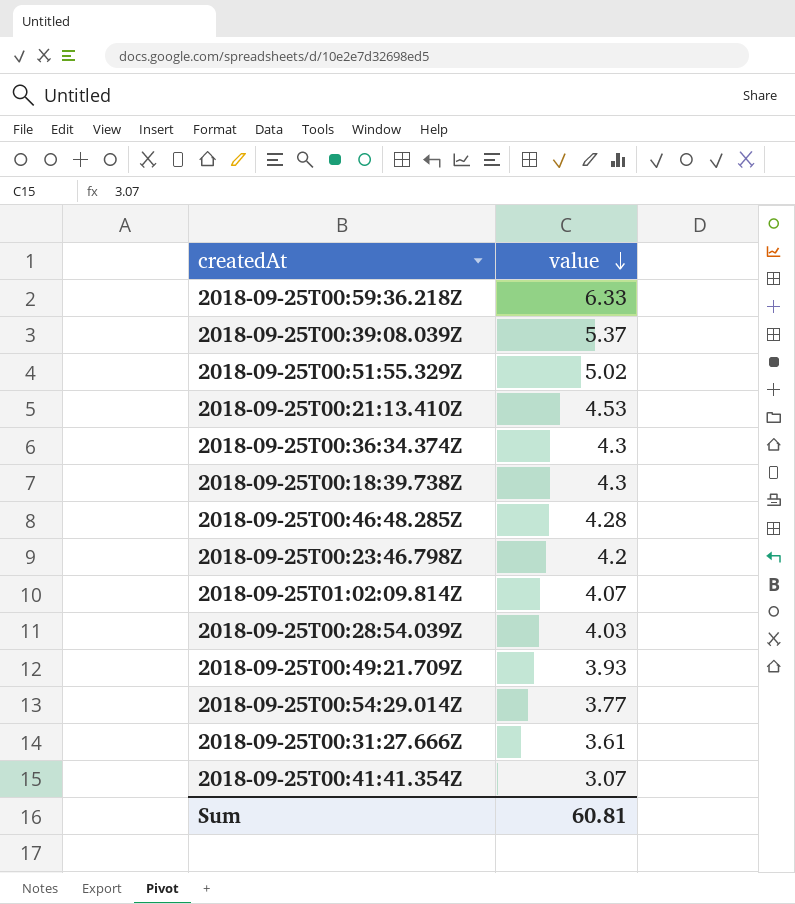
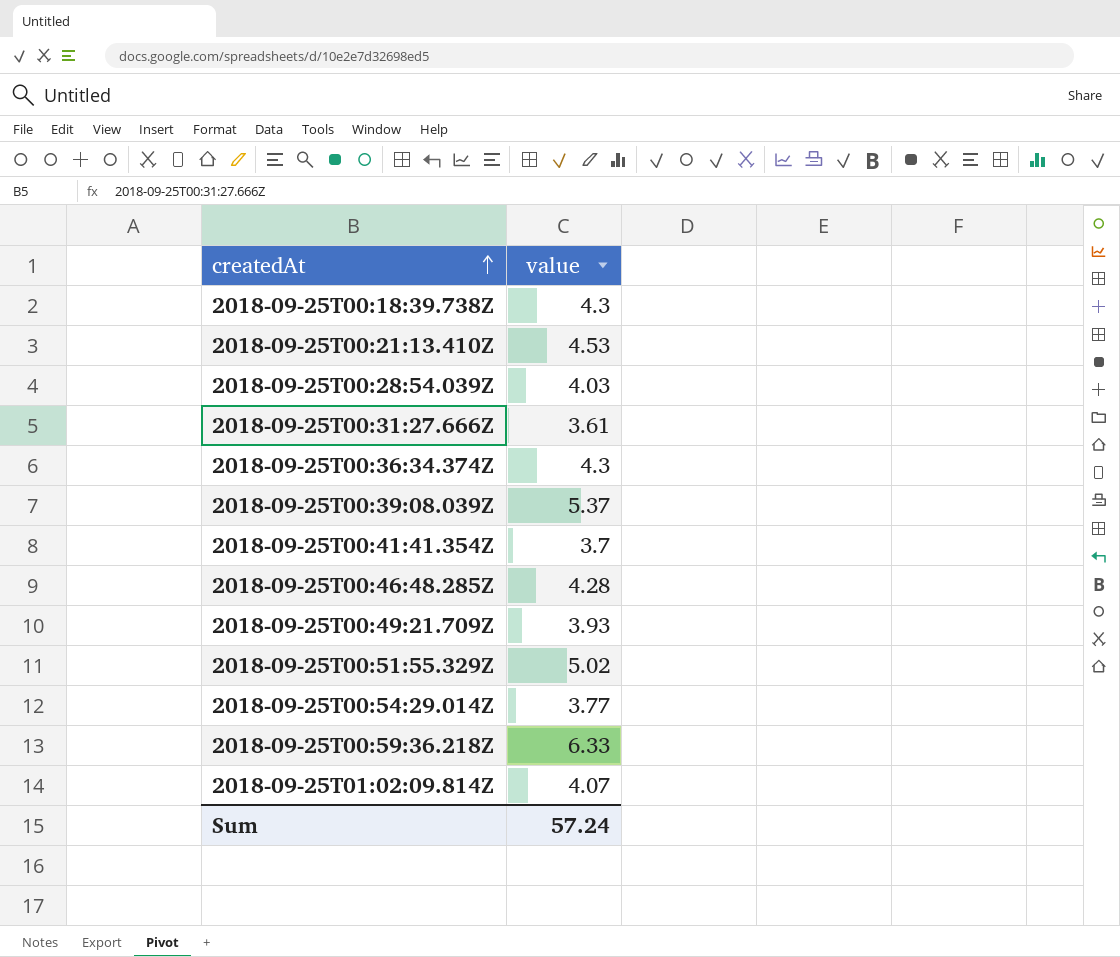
row order: value descending -> createdAt ascending
row 2018-09-25T00:23:46.798Z: 4.2 -> none
2018-09-25T00:41:41.354Z | value: 3.07 -> 3.7
Sum | value: 60.81 -> 57.24

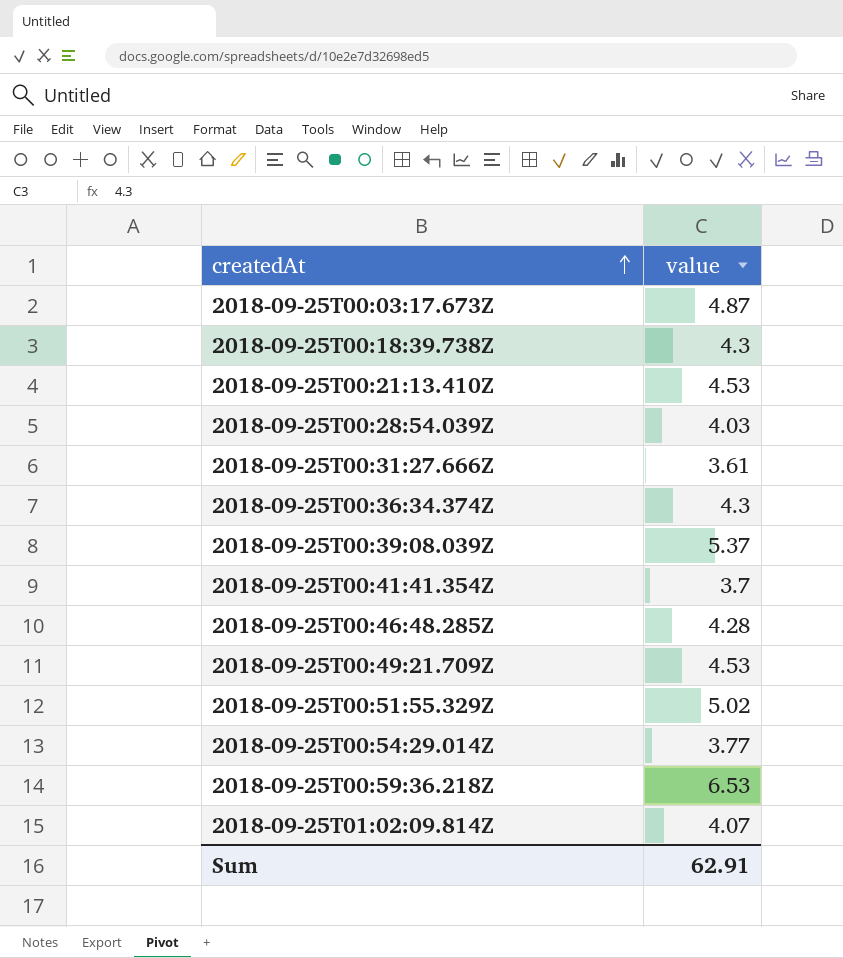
row 2018-09-25T00:03:17.673Z: none -> 4.87
2018-09-25T00:49:21.709Z | value: 3.93 -> 4.53
2018-09-25T00:59:36.218Z | value: 6.33 -> 6.53
Sum | value: 57.24 -> 62.91

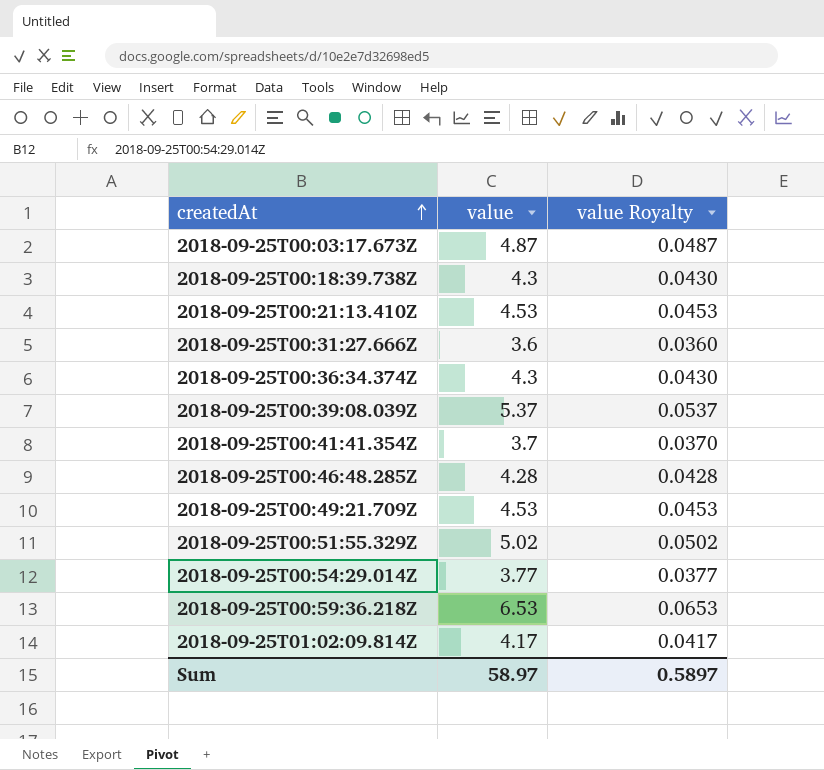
column value Royalty | formula: none -> [value] * 0.01
row 2018-09-25T00:28:54.039Z: 4.03 -> none
2018-09-25T00:31:27.666Z | value: 3.61 -> 3.6
2018-09-25T01:02:09.814Z | value: 4.07 -> 4.17
Sum | value: 62.91 -> 58.97

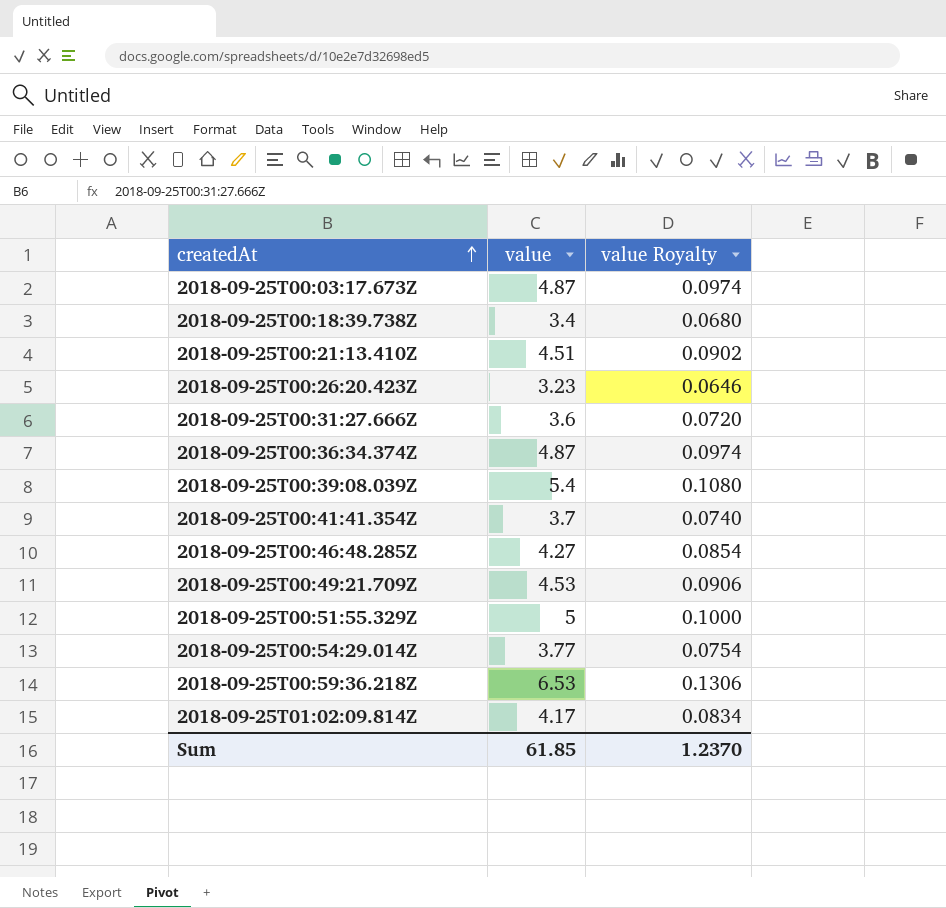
column value Royalty | formula: [value] * 0.01 -> [value] * 0.02
2018-09-25T00:18:39.738Z | value: 4.3 -> 3.4
2018-09-25T00:21:13.410Z | value: 4.53 -> 4.51
row 2018-09-25T00:26:20.423Z: none -> 3.23 | 0.0646
2018-09-25T00:36:34.374Z | value: 4.3 -> 4.87
2018-09-25T00:39:08.039Z | value: 5.37 -> 5.4
2018-09-25T00:46:48.285Z | value: 4.28 -> 4.27
2018-09-25T00:51:55.329Z | value: 5.02 -> 5
Sum | value: 58.97 -> 61.85
Sum | value Royalty: 0.5897 -> 1.2370

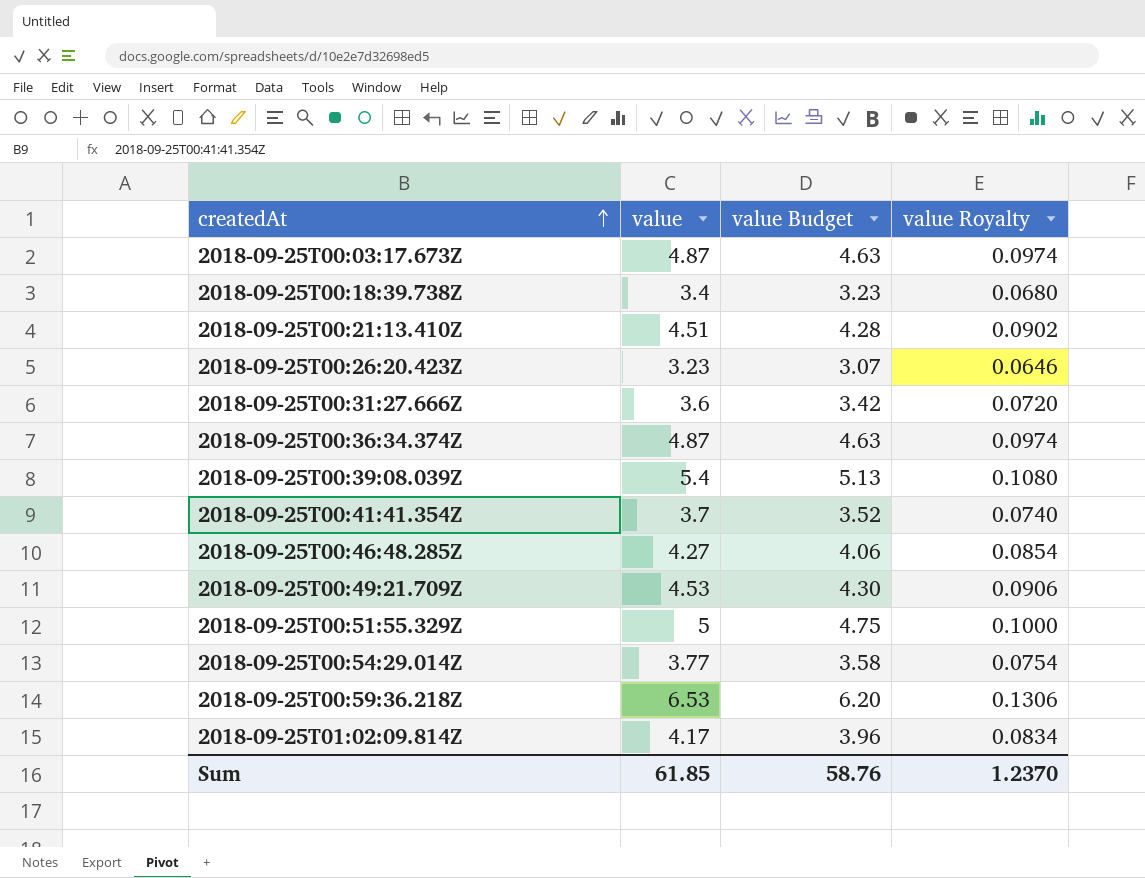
column value Budget | formula: none -> [value] * 0.95

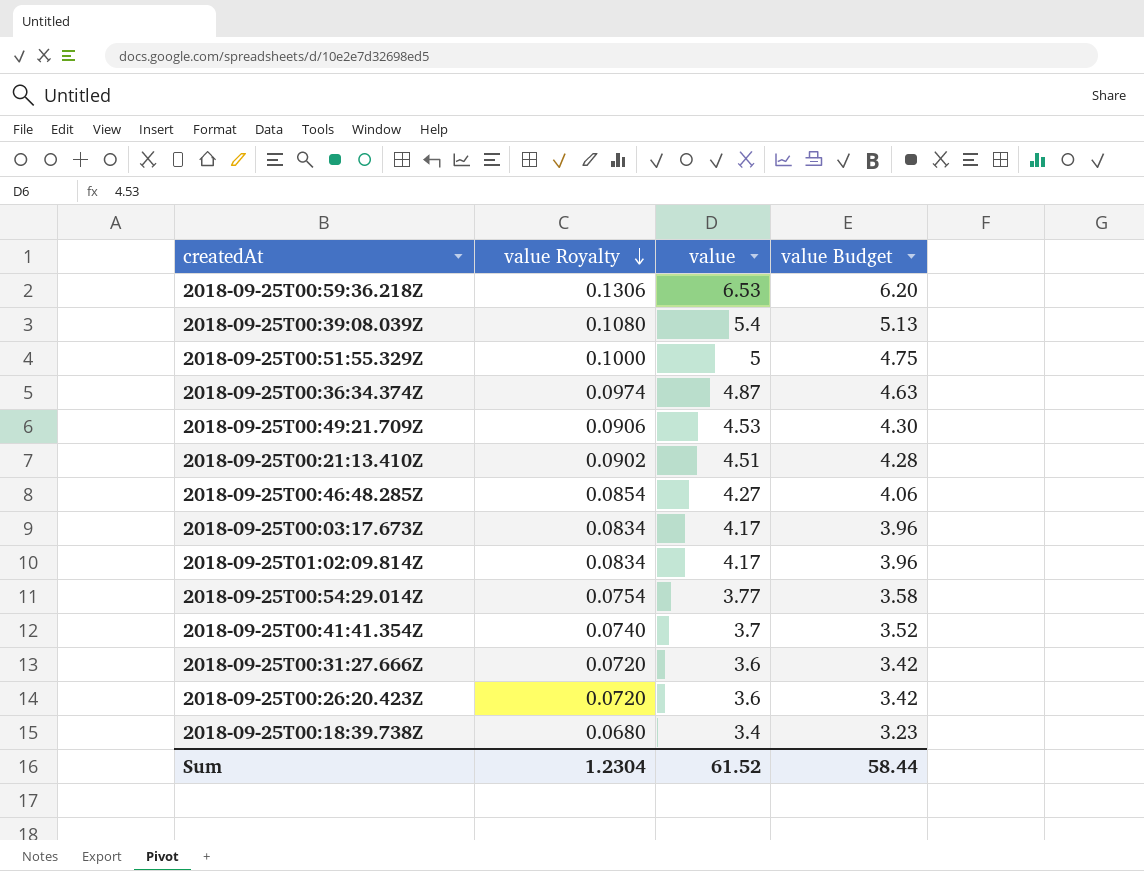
row order: createdAt ascending -> value Royalty descending
column value Royalty | position: 4 -> 2
2018-09-25T00:03:17.673Z | value Royalty: 0.0974 -> 0.0834
2018-09-25T00:03:17.673Z | value: 4.87 -> 4.17
2018-09-25T00:03:17.673Z | value Budget: 4.63 -> 3.96
2018-09-25T00:26:20.423Z | value Royalty: 0.0646 -> 0.0720
2018-09-25T00:26:20.423Z | value: 3.23 -> 3.6
2018-09-25T00:26:20.423Z | value Budget: 3.07 -> 3.42
Sum | value Royalty: 1.2370 -> 1.2304
Sum | value: 61.85 -> 61.52
Sum | value Budget: 58.76 -> 58.44

